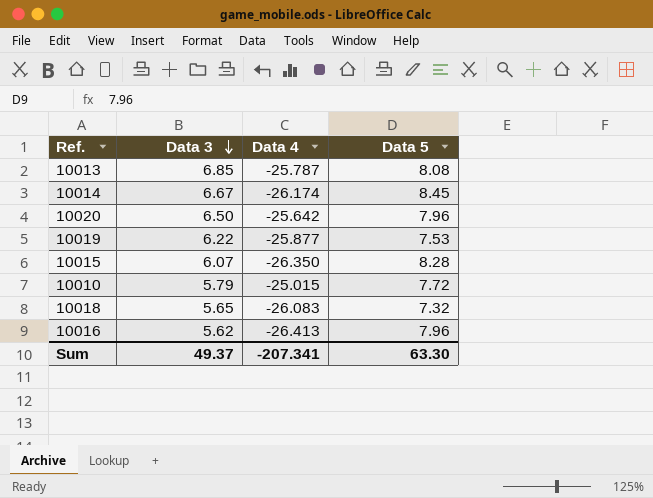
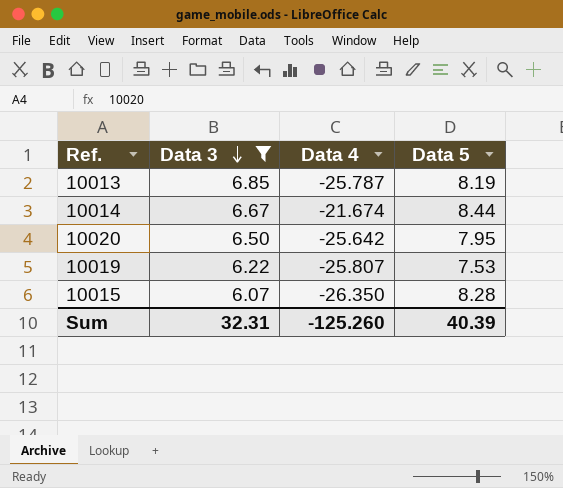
filter: none -> Data 3 >= 6.07
10013 | Data 5: 8.08 -> 8.19
10014 | Data 4: -26.174 -> -21.674
10014 | Data 5: 8.45 -> 8.44
10020 | Data 5: 7.96 -> 7.95
10019 | Data 4: -25.877 -> -25.807
Sum | Data 3: 49.37 -> 32.31
Sum | Data 4: -207.341 -> -125.260
Sum | Data 5: 63.30 -> 40.39

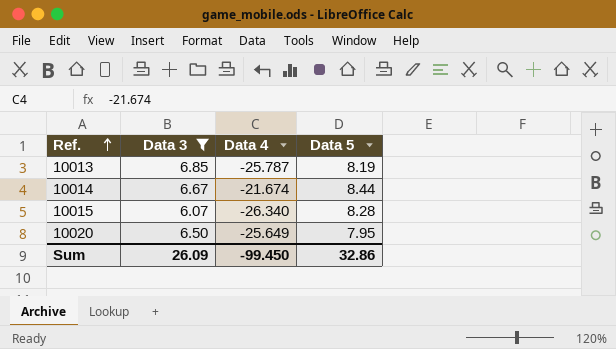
row order: Data 3 descending -> Ref. ascending
row 10019: 6.22 | -25.807 | 7.53 -> none
10015 | Data 4: -26.350 -> -26.340
10020 | Data 4: -25.642 -> -25.649
Sum | Data 3: 32.31 -> 26.09
Sum | Data 4: -125.260 -> -99.450
Sum | Data 5: 40.39 -> 32.86

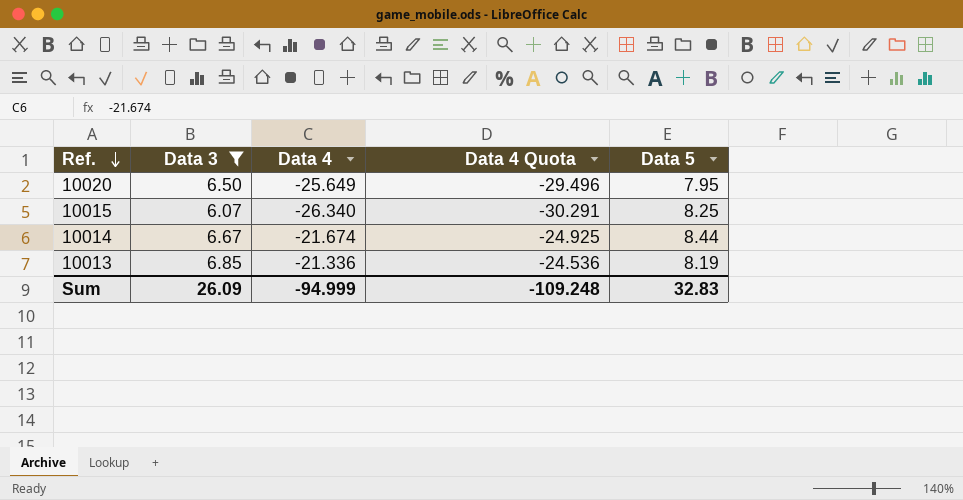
row order: Ref. ascending -> Ref. descending
column Data 4 Quota | formula: none -> [Data 4] * 1.15
10015 | Data 5: 8.28 -> 8.25
10013 | Data 4: -25.787 -> -21.336
Sum | Data 4: -99.450 -> -94.999
Sum | Data 5: 32.86 -> 32.83

